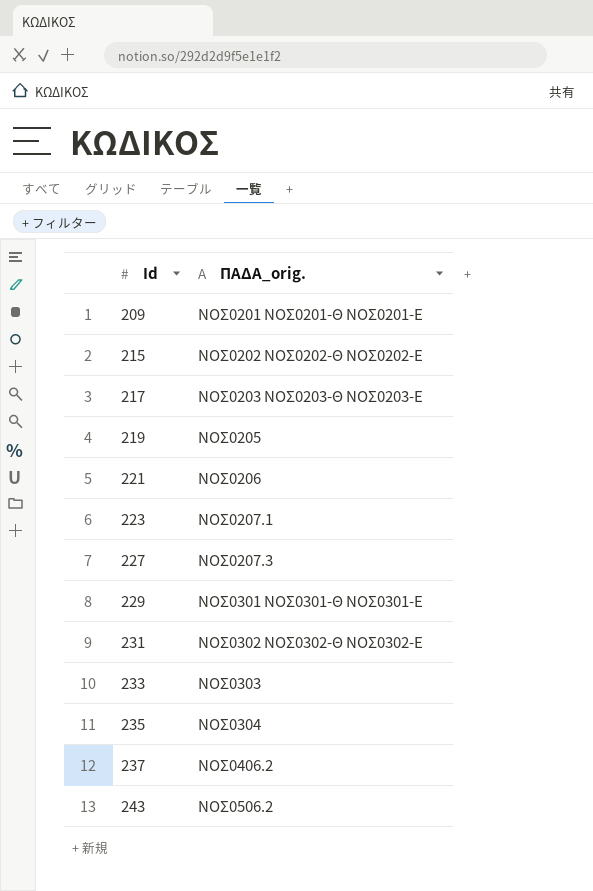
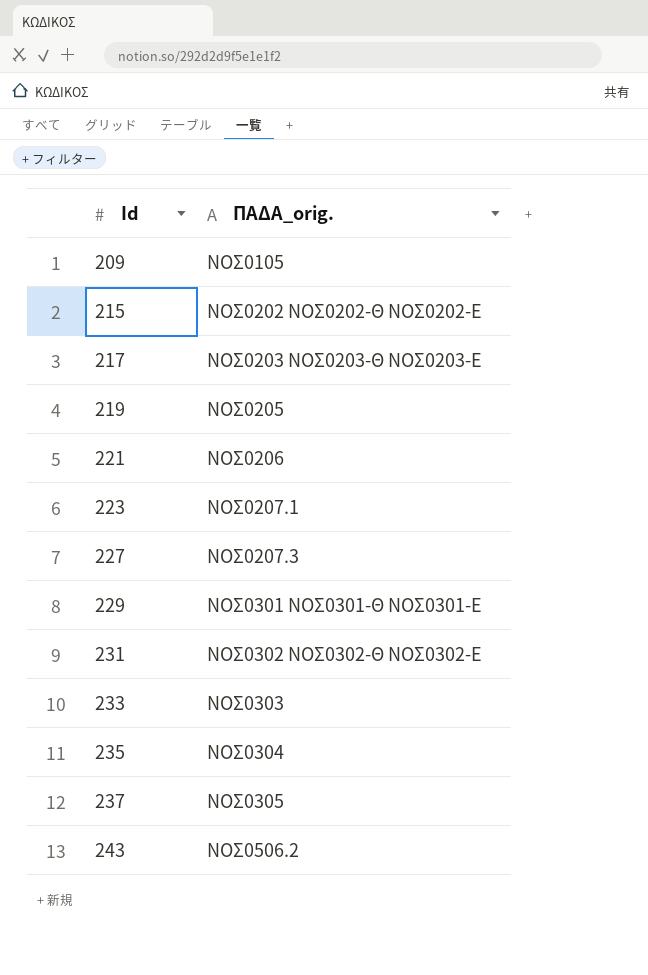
209 | ΠΑΔΑ_orig.: ΝΟΣ0201 ΝΟΣ0201-Θ ΝΟΣ0201-Ε -> ΝΟΣ0105
237 | ΠΑΔΑ_orig.: ΝΟΣ0406.2 -> ΝΟΣ0305

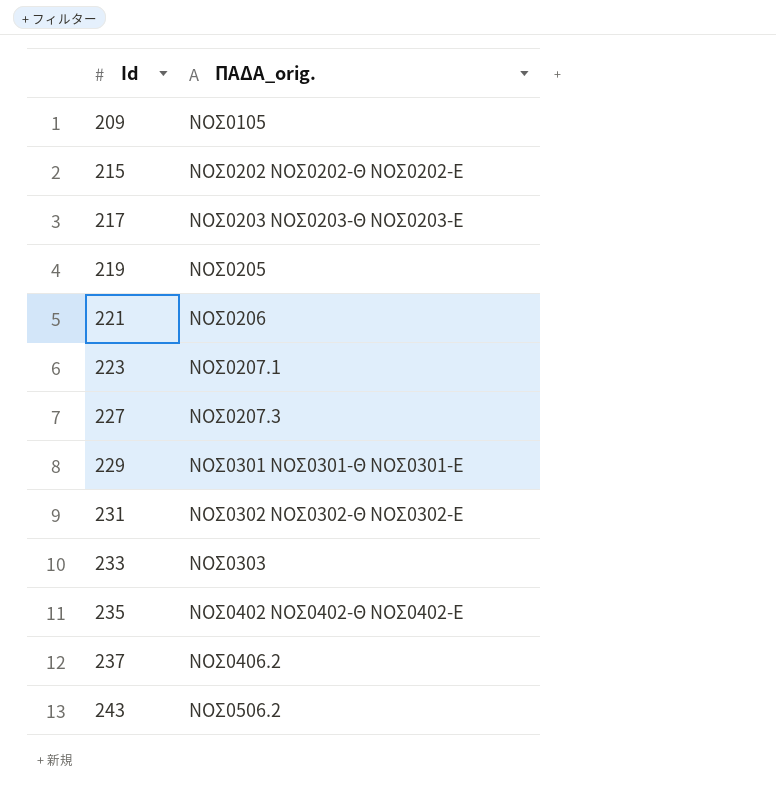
235 | ΠΑΔΑ_orig.: ΝΟΣ0304 -> ΝΟΣ0402 ΝΟΣ0402-Θ ΝΟΣ0402-Ε
237 | ΠΑΔΑ_orig.: ΝΟΣ0305 -> ΝΟΣ0406.2

